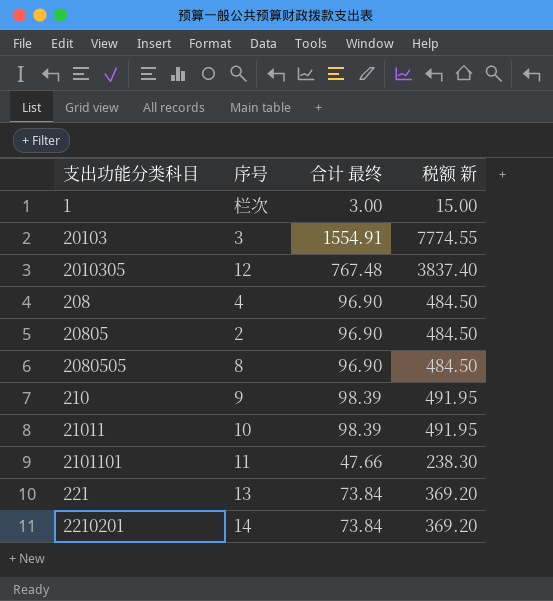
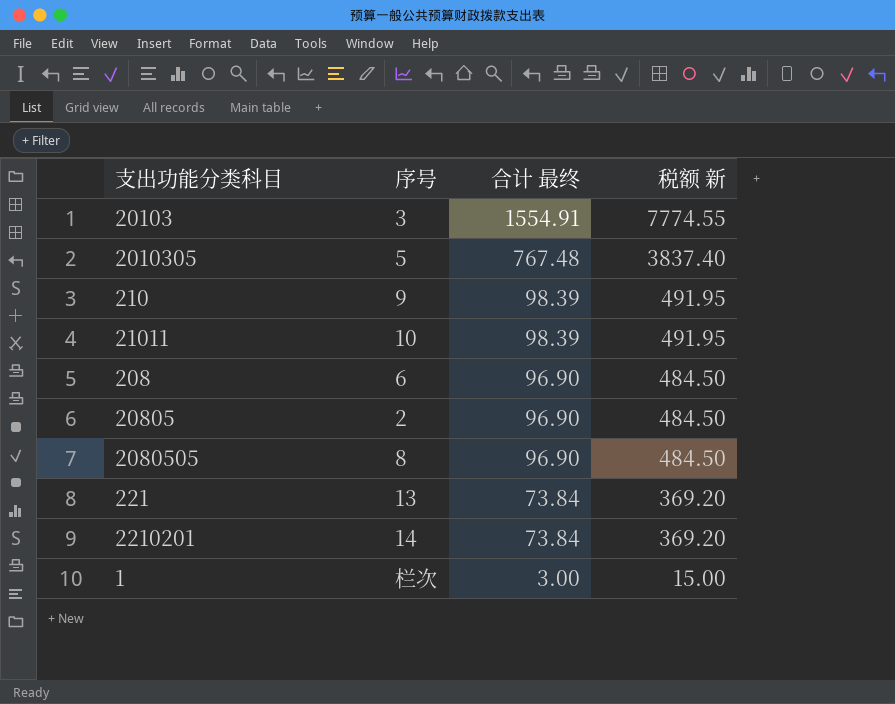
row order: none -> 合计 最终 descending
row 2101101: 11 | 47.66 | 238.30 -> none
2010305 | 序号: 12 -> 5
208 | 序号: 4 -> 6

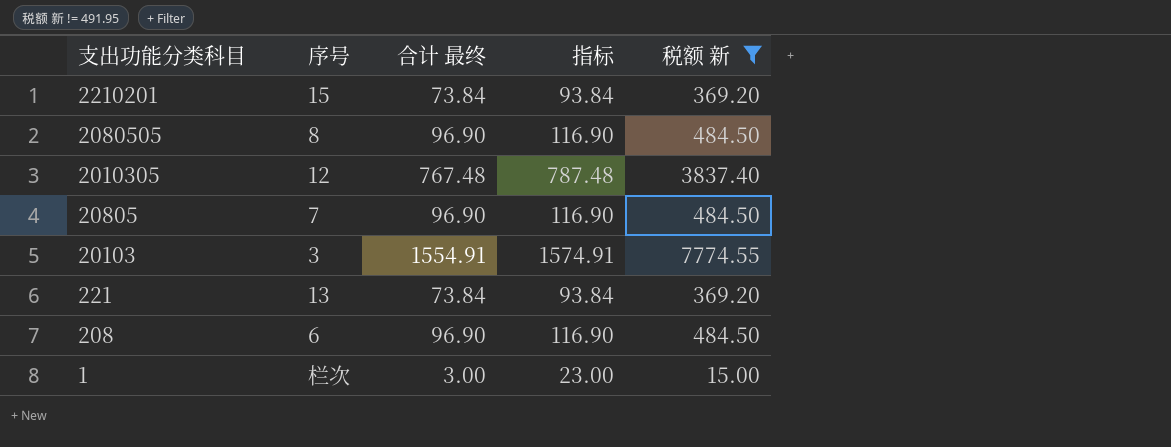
filter: none -> 税额 新 != 491.95
row order: 合计 最终 descending -> 支出功能分类科目 descending
column 指标 | formula: none -> [合计 最终] + 20
2210201 | 序号: 14 -> 15
2010305 | 序号: 5 -> 12
20805 | 序号: 2 -> 7

